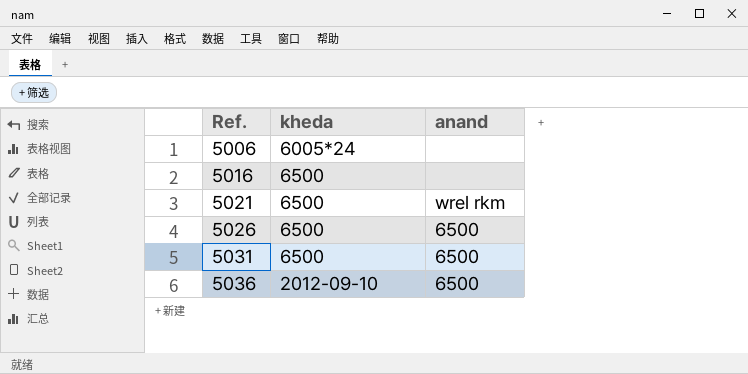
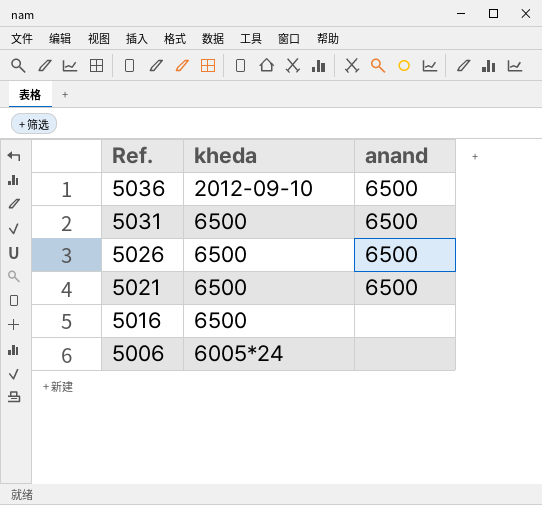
row order: Ref. ascending -> Ref. descending
5021 | anand: wrel rkm -> 6500

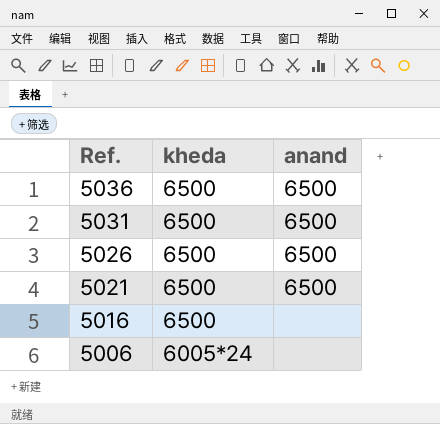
5036 | kheda: 2012-09-10 -> 6500

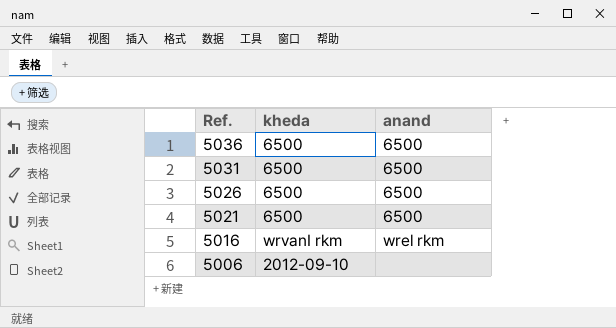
5016 | kheda: 6500 -> wrvanI rkm
5016 | anand: none -> wrel rkm
5006 | kheda: 6005*24 -> 2012-09-10

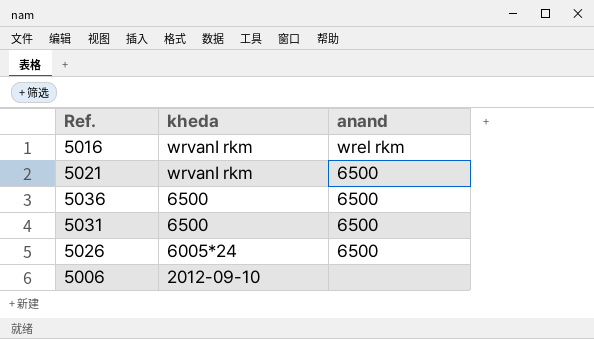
row order: Ref. descending -> kheda descending
5021 | kheda: 6500 -> wrvanI rkm
5026 | kheda: 6500 -> 6005*24

